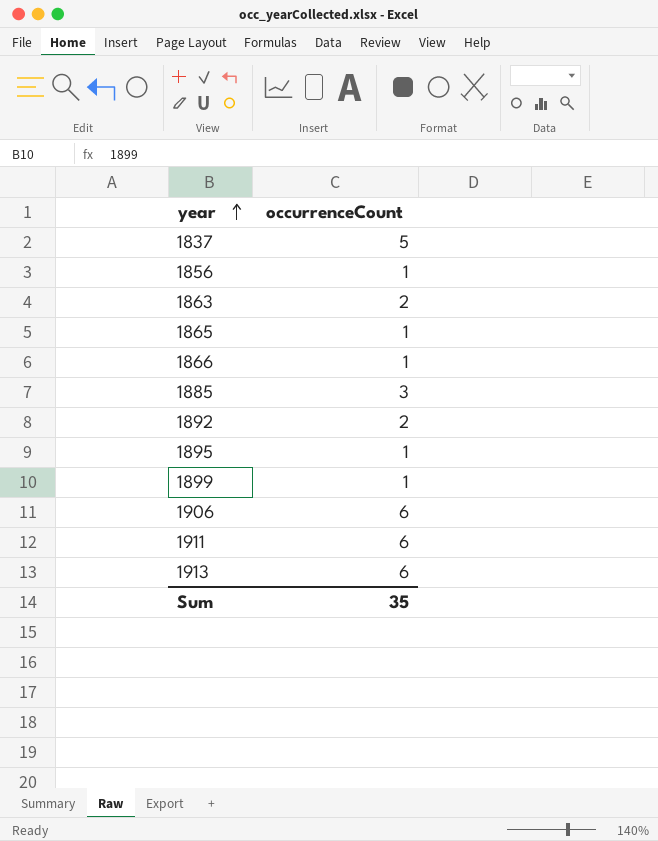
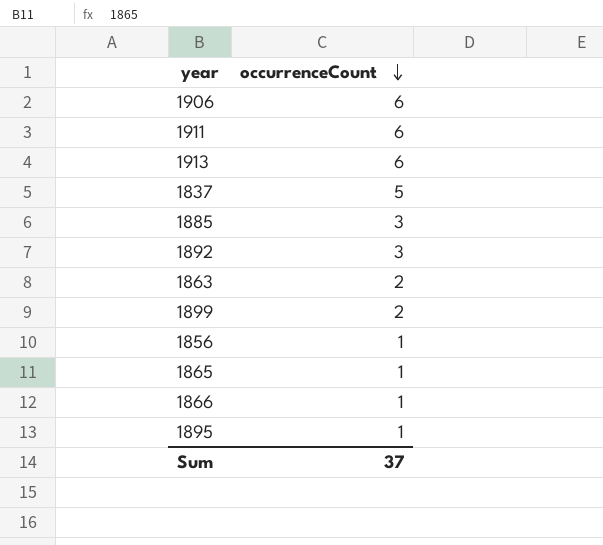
row order: year ascending -> occurrenceCount descending
1892 | occurrenceCount: 2 -> 3
1899 | occurrenceCount: 1 -> 2
Sum | occurrenceCount: 35 -> 37

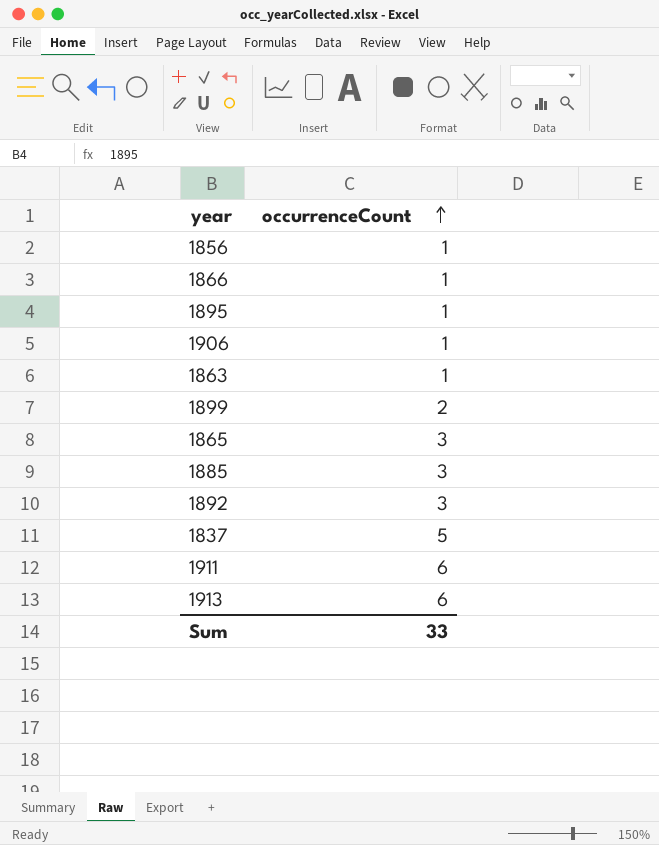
row order: occurrenceCount descending -> occurrenceCount ascending
1906 | occurrenceCount: 6 -> 1
1863 | occurrenceCount: 2 -> 1
1865 | occurrenceCount: 1 -> 3
Sum | occurrenceCount: 37 -> 33

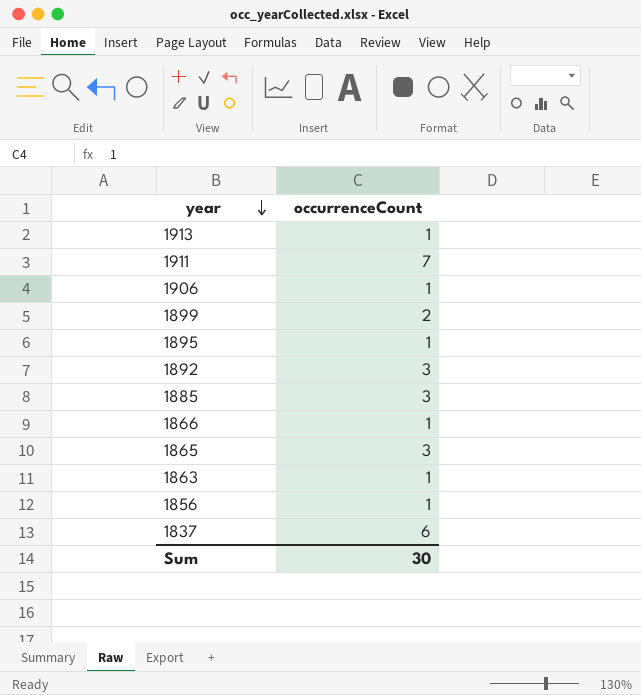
row order: occurrenceCount ascending -> year descending
1913 | occurrenceCount: 6 -> 1
1911 | occurrenceCount: 6 -> 7
1837 | occurrenceCount: 5 -> 6
Sum | occurrenceCount: 33 -> 30

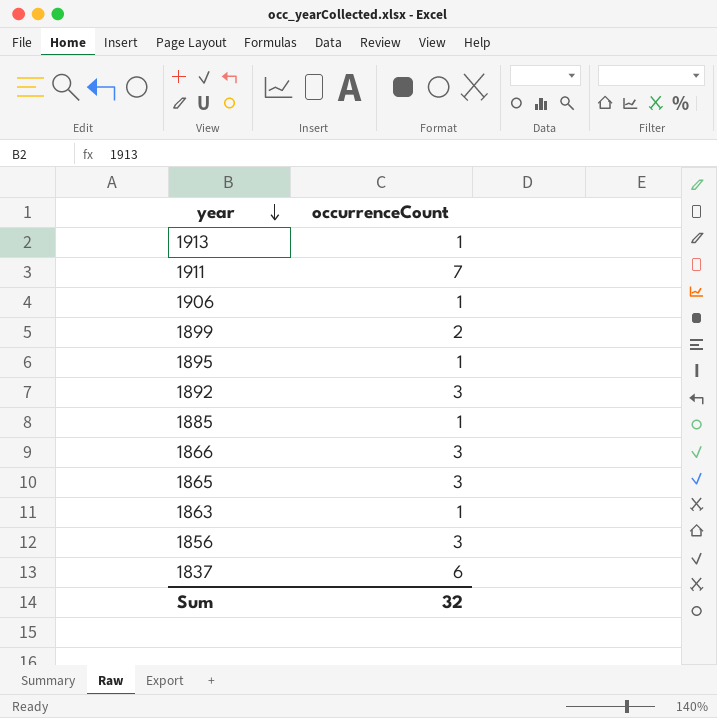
1885 | occurrenceCount: 3 -> 1
1866 | occurrenceCount: 1 -> 3
1856 | occurrenceCount: 1 -> 3
Sum | occurrenceCount: 30 -> 32

